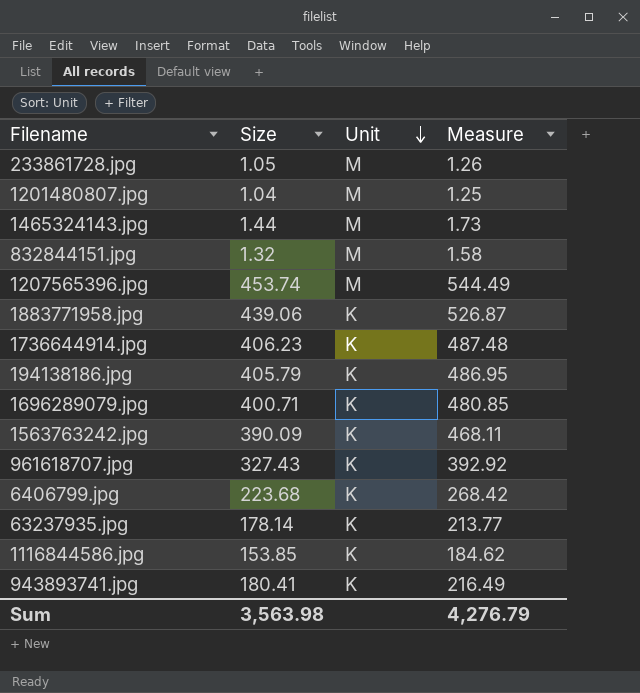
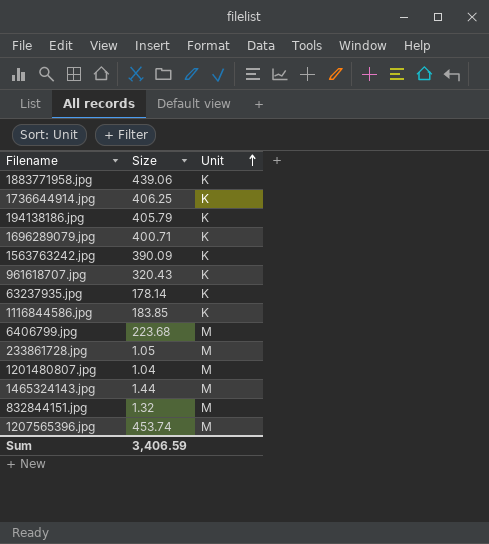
row order: Unit descending -> Unit ascending
column Measure | formula: [Size] * 1.2 -> none
row 943893741.jpg: 180.41 | K | 216.49 -> none
1736644914.jpg | Size: 406.23 -> 406.25
961618707.jpg | Size: 327.43 -> 320.43
1116844586.jpg | Size: 153.85 -> 183.85
6406799.jpg | Unit: K -> M
Sum | Size: 3,563.98 -> 3,406.59

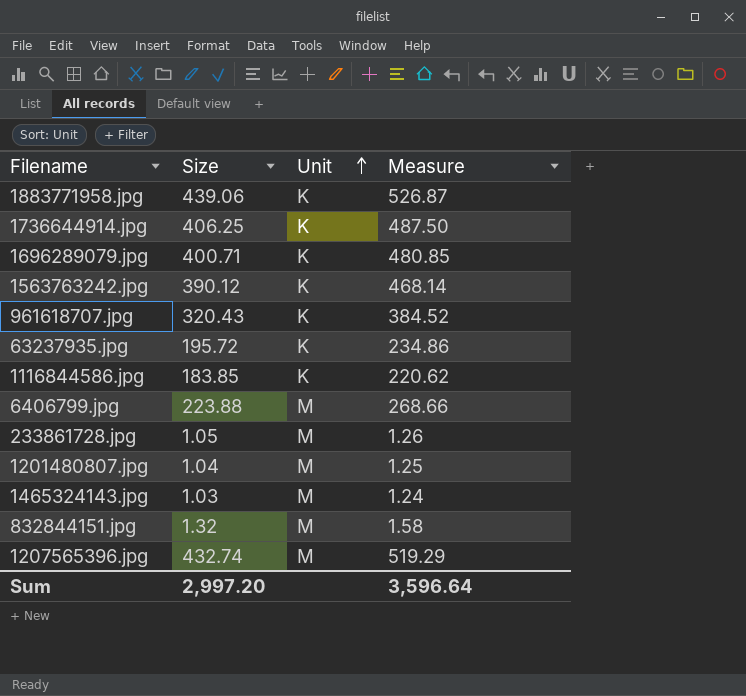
column Measure | formula: none -> [Size] * 1.2
row 194138186.jpg: 405.79 | K -> none
1563763242.jpg | Size: 390.09 -> 390.12
63237935.jpg | Size: 178.14 -> 195.72
6406799.jpg | Size: 223.68 -> 223.88
1465324143.jpg | Size: 1.44 -> 1.03
1207565396.jpg | Size: 453.74 -> 432.74
Sum | Size: 3,406.59 -> 2,997.20

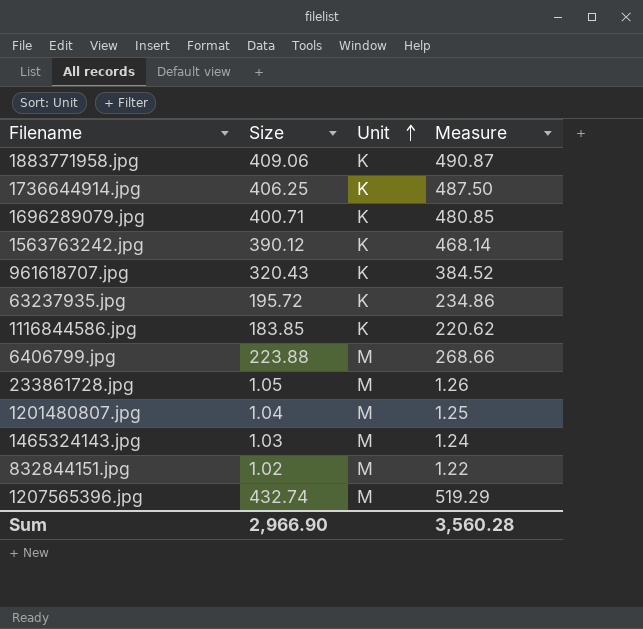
1883771958.jpg | Size: 439.06 -> 409.06
1883771958.jpg | Measure: 526.87 -> 490.87
832844151.jpg | Size: 1.32 -> 1.02
832844151.jpg | Measure: 1.58 -> 1.22
Sum | Size: 2,997.20 -> 2,966.90
Sum | Measure: 3,596.64 -> 3,560.28

